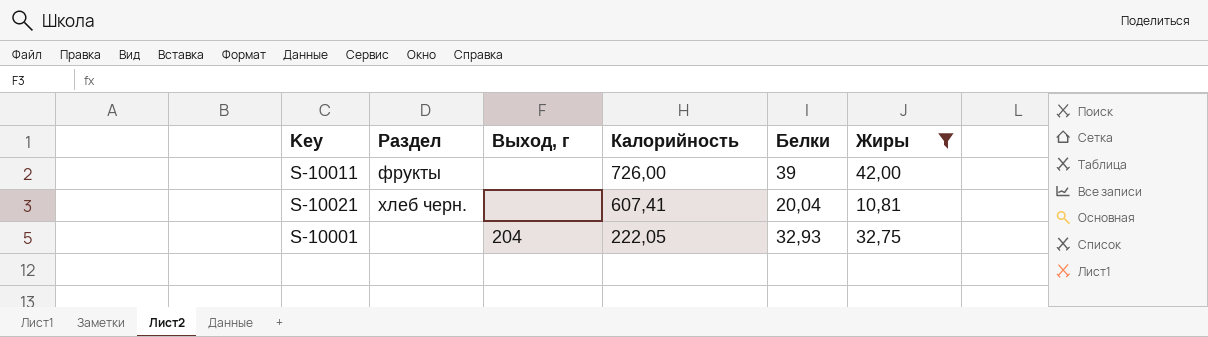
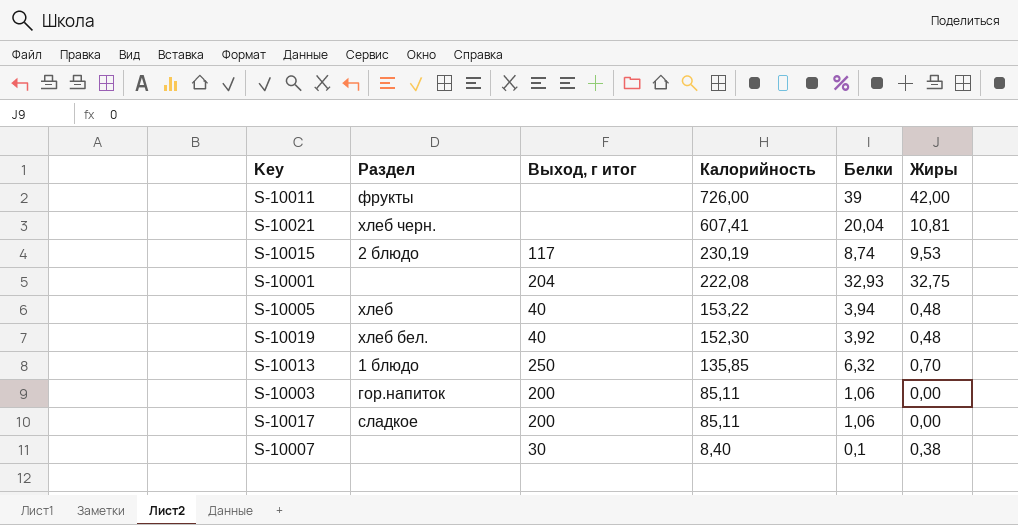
filter: Жиры >= 10,81 -> none
column name: Выход, г -> Выход, г итог
S-10001 | Калорийность: 222,05 -> 222,08

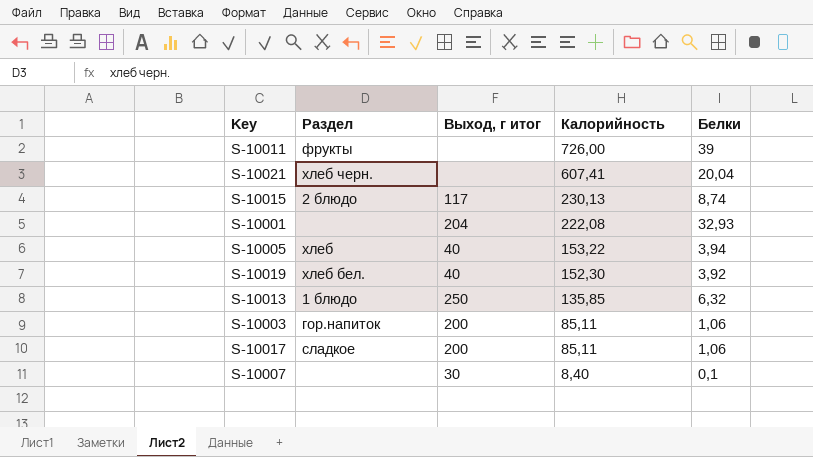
column Жиры | position: 6 -> none
S-10015 | Калорийность: 230,19 -> 230,13

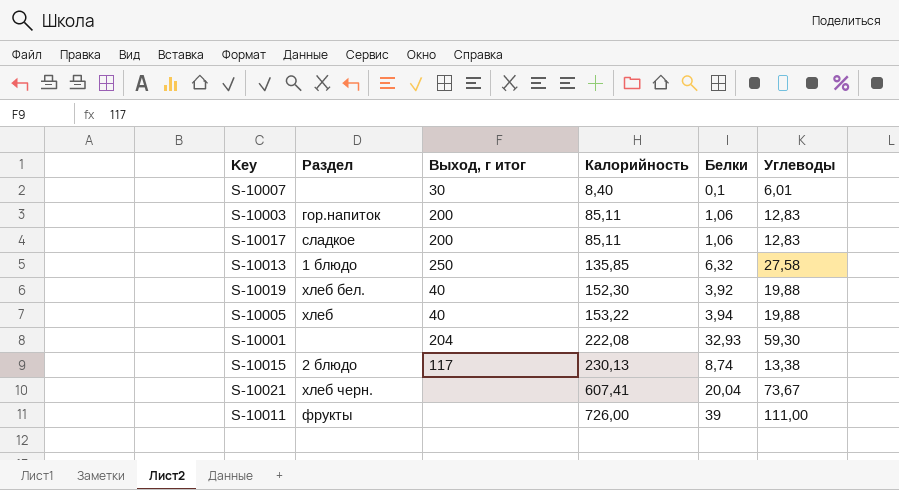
row order: Калорийность descending -> Калорийность ascending
column Углеводы | position: none -> 6

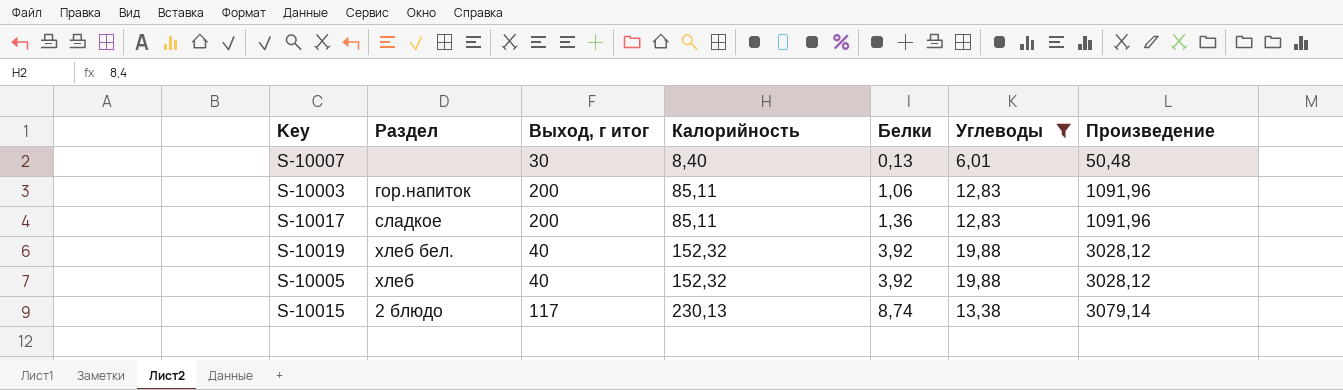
filter: none -> Углеводы <= 19,88
column Произведение | formula: none -> [Калорийность] * [Углеводы]
S-10007 | Белки: 0,1 -> 0,13
S-10017 | Белки: 1,06 -> 1,36
S-10019 | Калорийность: 152,30 -> 152,32
S-10005 | Калорийность: 153,22 -> 152,32
S-10005 | Белки: 3,94 -> 3,92

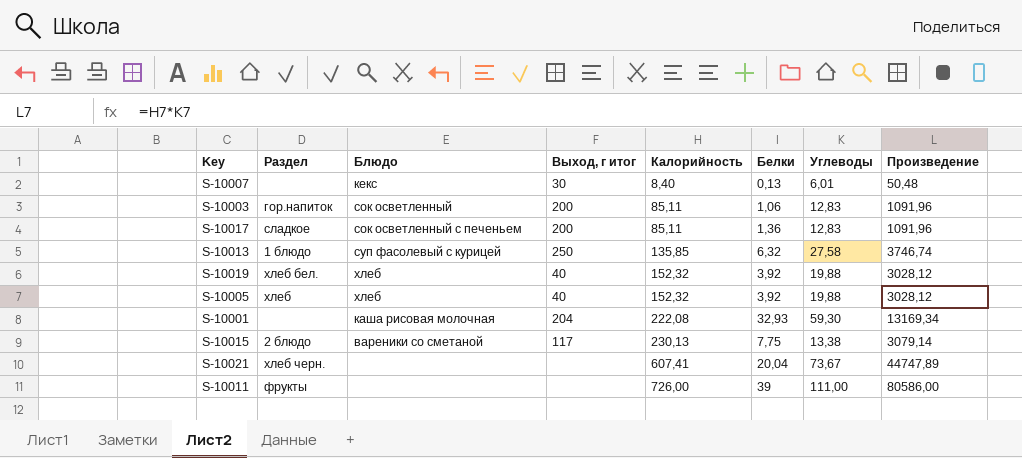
filter: Углеводы <= 19,88 -> none
column Блюдо | position: none -> 3
S-10015 | Белки: 8,74 -> 7,75

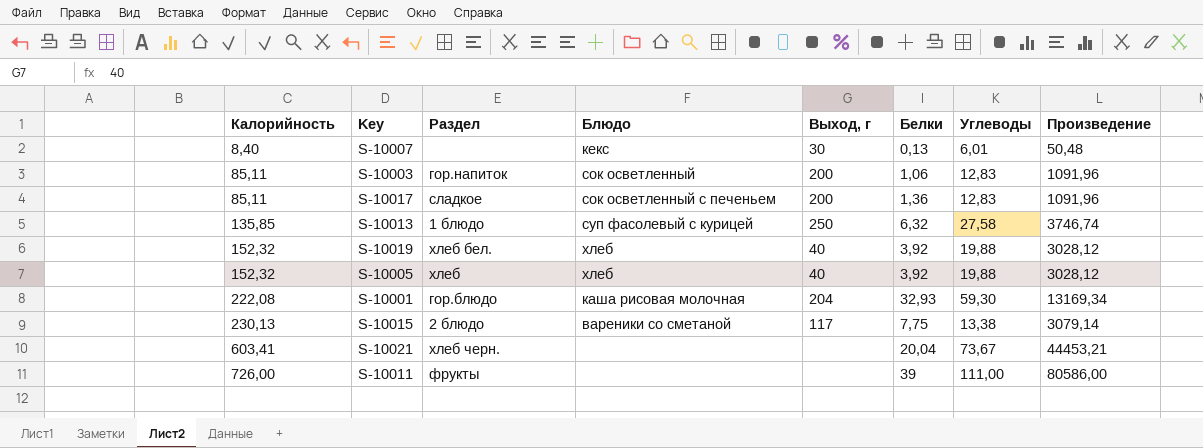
column Калорийность | position: 5 -> 1
column name: Выход, г итог -> Выход, г
S-10001 | Раздел: none -> гор.блюдо
S-10021 | Калорийность: 607,41 -> 603,41
S-10021 | Произведение: 44747,89 -> 44453,21

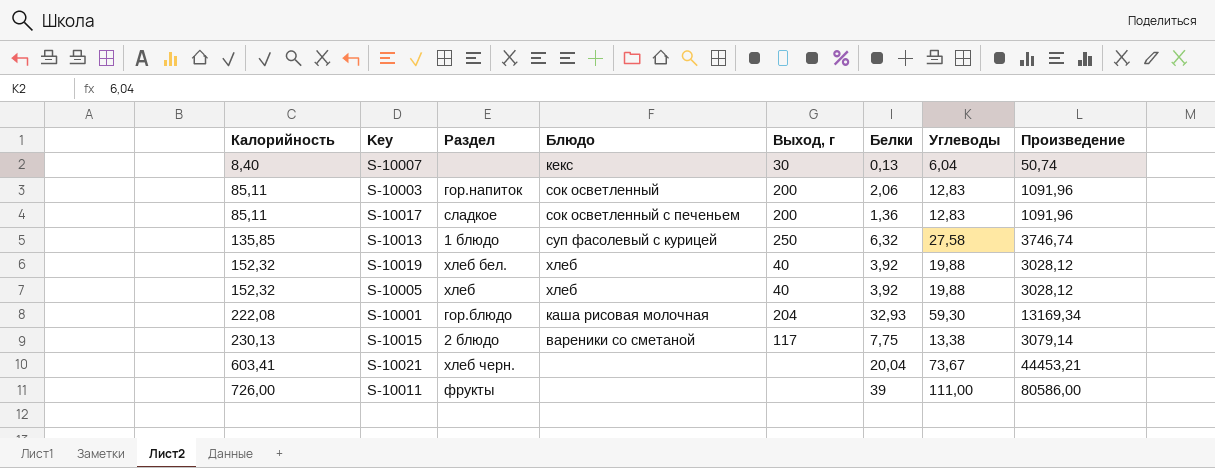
S-10007 | Углеводы: 6,01 -> 6,04
S-10007 | Произведение: 50,48 -> 50,74
S-10003 | Белки: 1,06 -> 2,06

